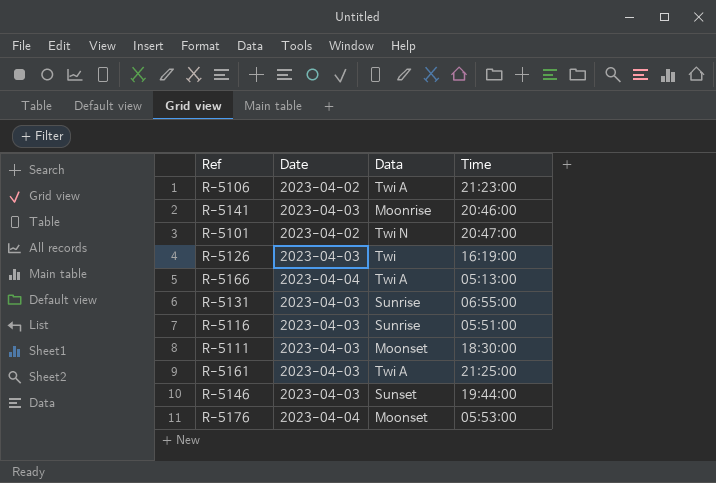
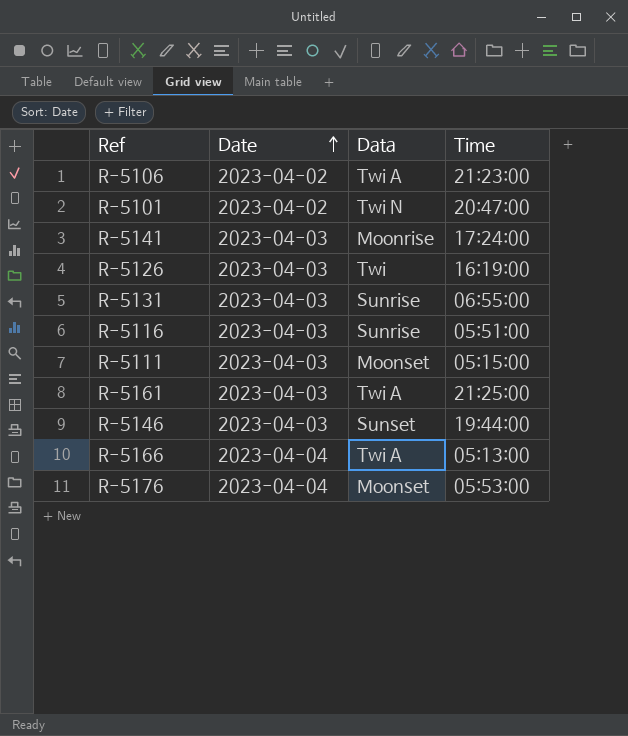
row order: none -> Date ascending
R-5141 | Time: 20:46:00 -> 17:24:00
R-5111 | Time: 18:30:00 -> 05:15:00

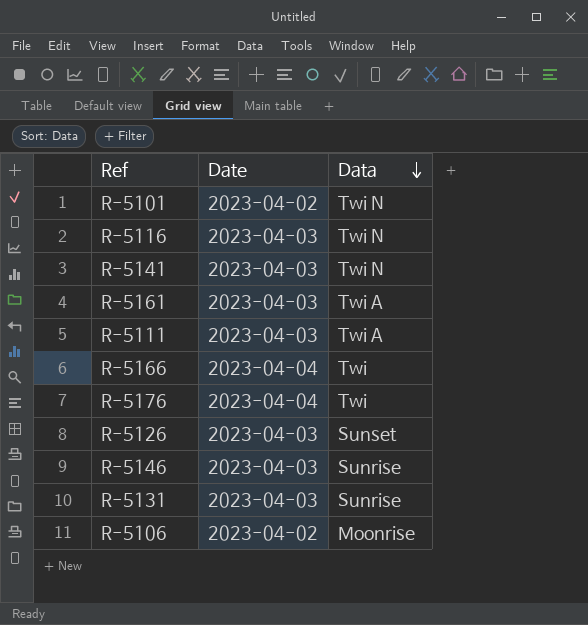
row order: Date ascending -> Data descending
column Time | position: 4 -> none
R-5116 | Data: Sunrise -> Twi N
R-5141 | Data: Moonrise -> Twi N
R-5111 | Data: Moonset -> Twi A
R-5166 | Data: Twi A -> Twi
R-5176 | Data: Moonset -> Twi
R-5126 | Data: Twi -> Sunset
R-5146 | Data: Sunset -> Sunrise
R-5106 | Data: Twi A -> Moonrise

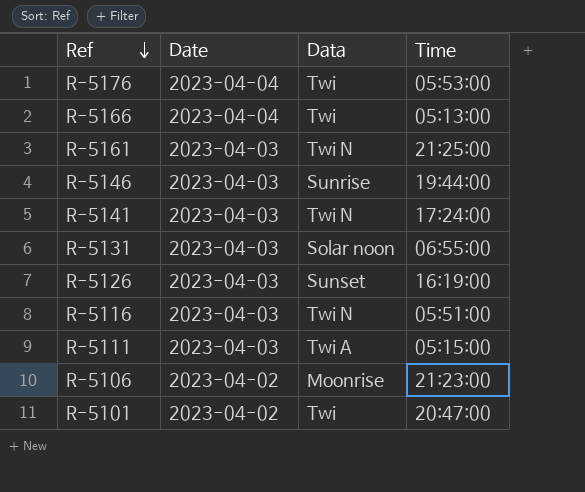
row order: Data descending -> Ref descending
column Time | position: none -> 4
R-5161 | Data: Twi A -> Twi N
R-5131 | Data: Sunrise -> Solar noon
R-5101 | Data: Twi N -> Twi

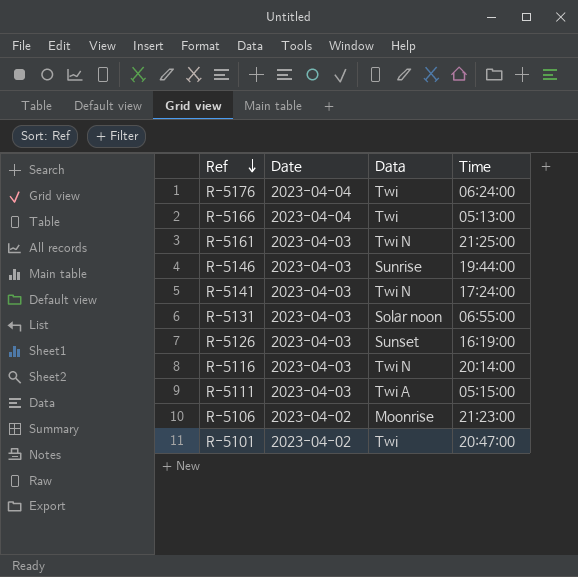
R-5176 | Time: 05:53:00 -> 06:24:00
R-5116 | Time: 05:51:00 -> 20:14:00

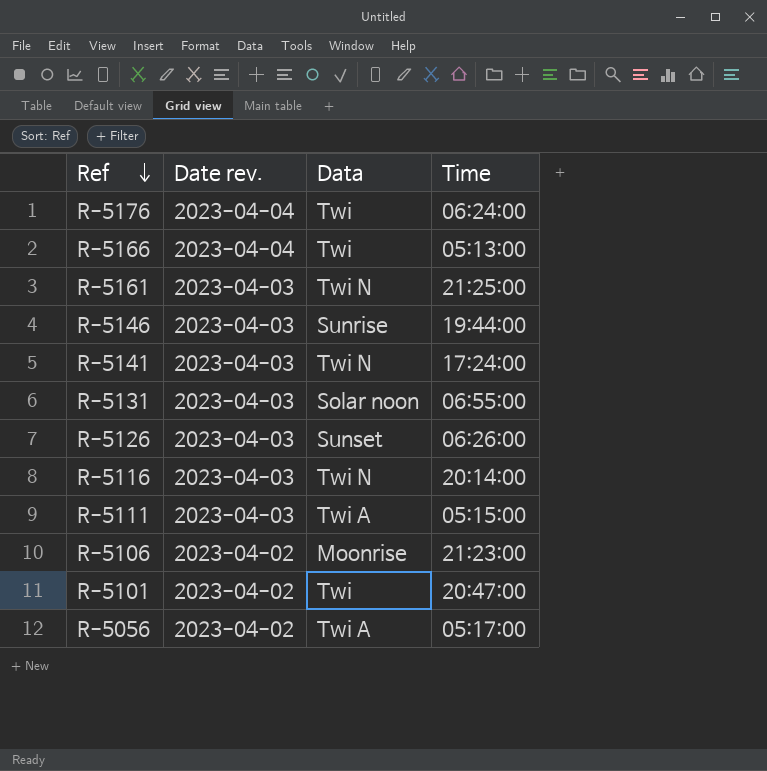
column name: Date -> Date rev.
R-5126 | Time: 16:19:00 -> 06:26:00
row R-5056: none -> 2023-04-02 | Twi A | 05:17:00

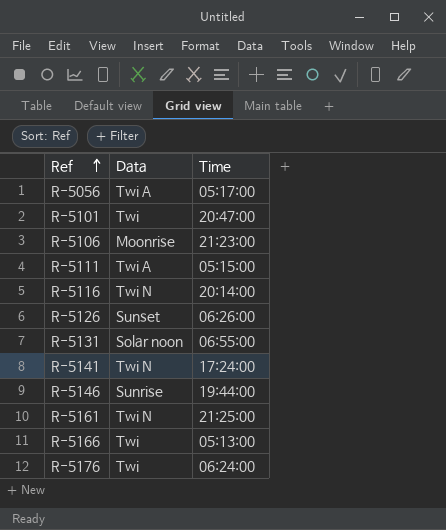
row order: Ref descending -> Ref ascending
column Date rev. | position: 2 -> none

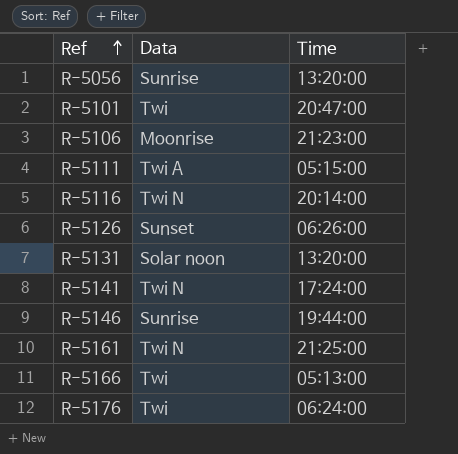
R-5056 | Data: Twi A -> Sunrise
R-5056 | Time: 05:17:00 -> 13:20:00
R-5131 | Time: 06:55:00 -> 13:20:00

